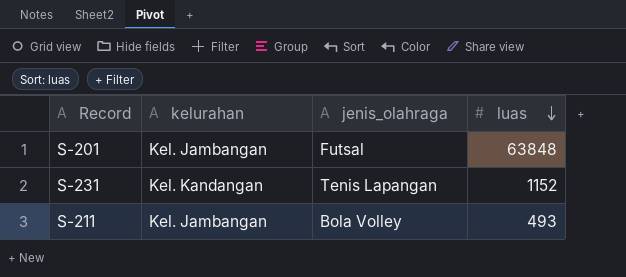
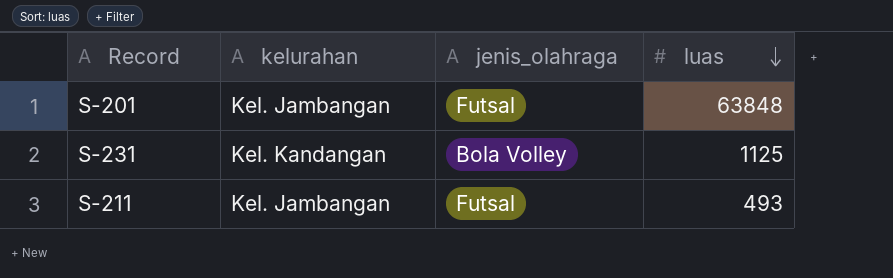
S-231 | jenis_olahraga: Tenis Lapangan -> Bola Volley
S-231 | luas: 1152 -> 1125
S-211 | jenis_olahraga: Bola Volley -> Futsal

